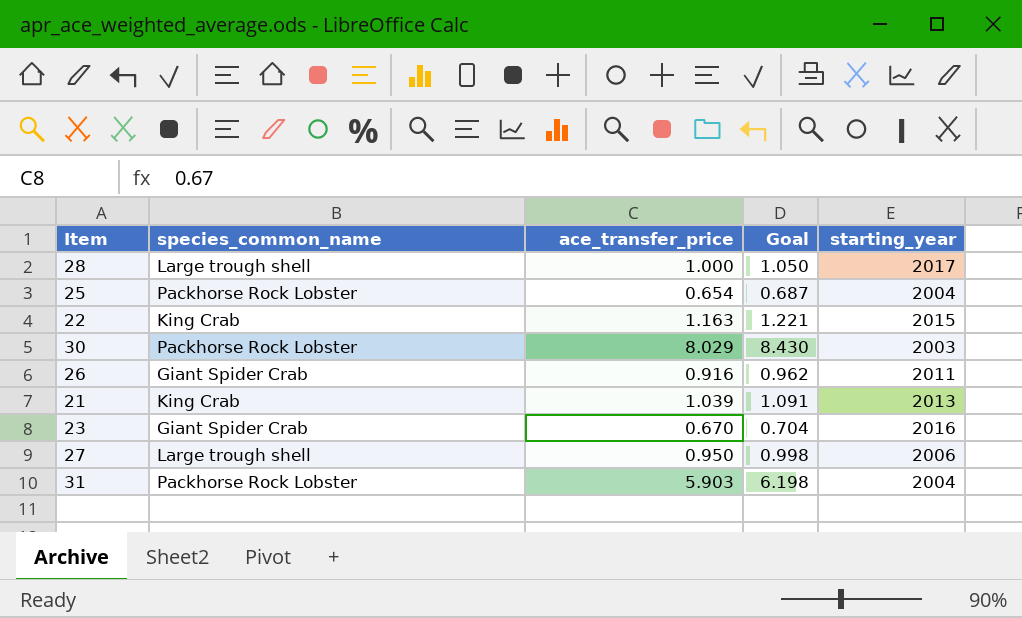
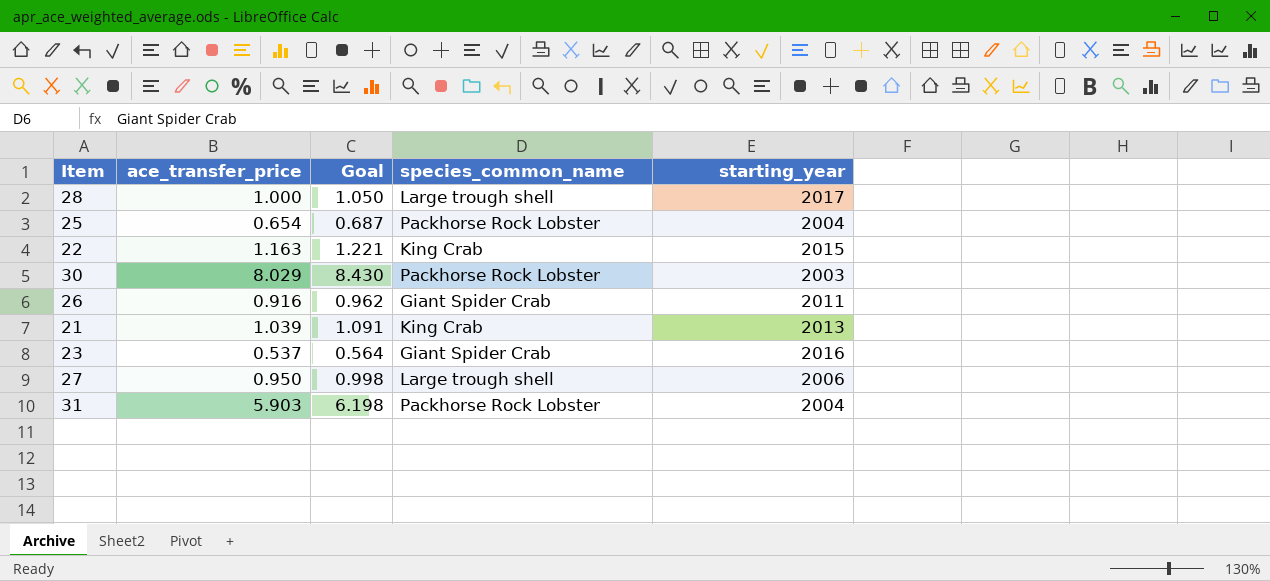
column species_common_name | position: 2 -> 4
23 | ace_transfer_price: 0.670 -> 0.537
23 | Goal: 0.704 -> 0.564

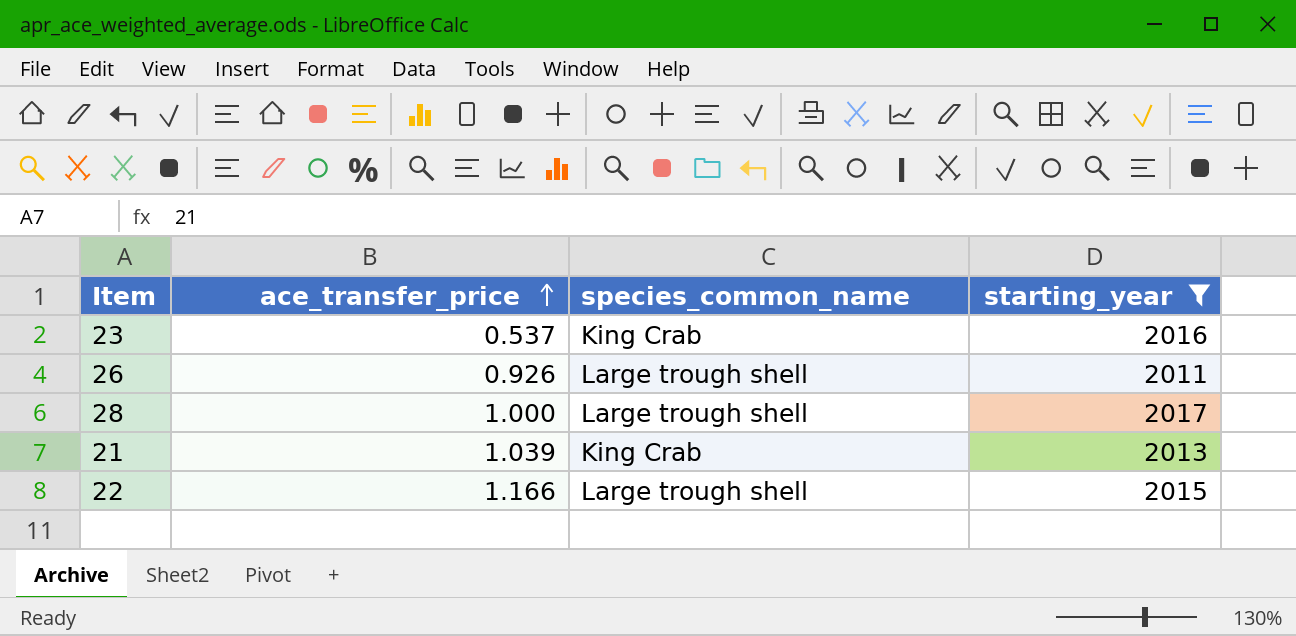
filter: none -> starting_year >= 2011
row order: none -> ace_transfer_price ascending
column Goal | formula: [ace_transfer_price] * 1.05 -> none
23 | species_common_name: Giant Spider Crab -> King Crab
26 | ace_transfer_price: 0.916 -> 0.926
26 | species_common_name: Giant Spider Crab -> Large trough shell
22 | ace_transfer_price: 1.163 -> 1.166
22 | species_common_name: King Crab -> Large trough shell

